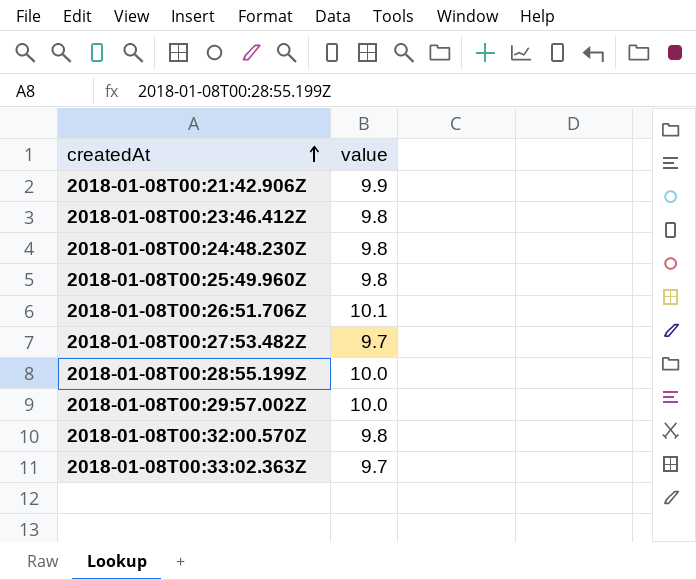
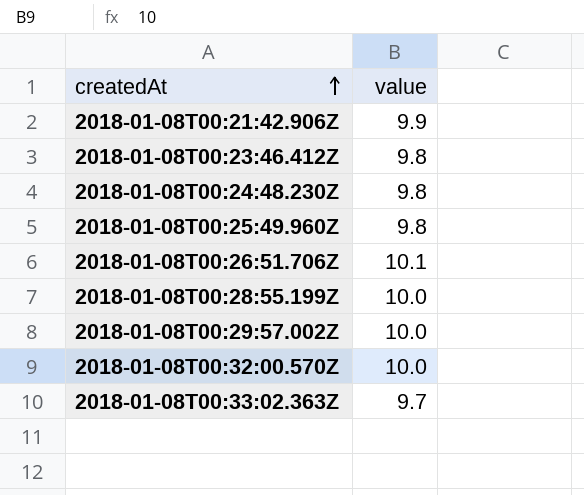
row 2018-01-08T00:27:53.482Z: 9.7 -> none
2018-01-08T00:32:00.570Z | value: 9.8 -> 10.0

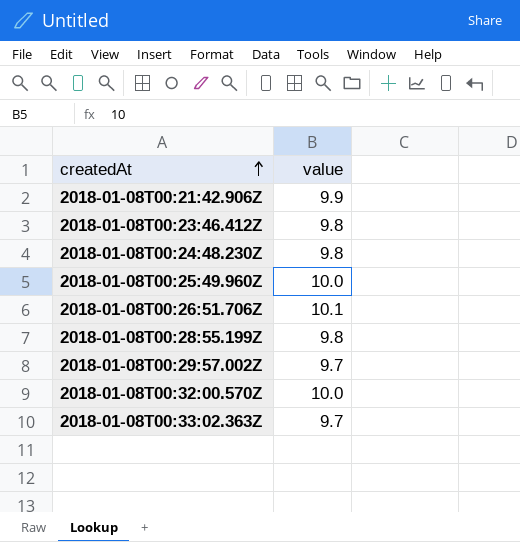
2018-01-08T00:25:49.960Z | value: 9.8 -> 10.0
2018-01-08T00:28:55.199Z | value: 10.0 -> 9.8
2018-01-08T00:29:57.002Z | value: 10.0 -> 9.7

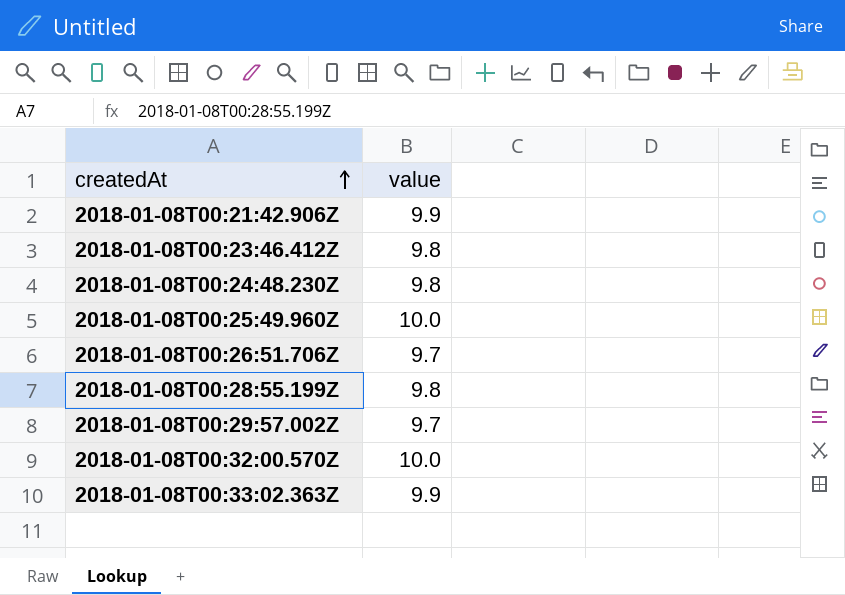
2018-01-08T00:26:51.706Z | value: 10.1 -> 9.7
2018-01-08T00:33:02.363Z | value: 9.7 -> 9.9

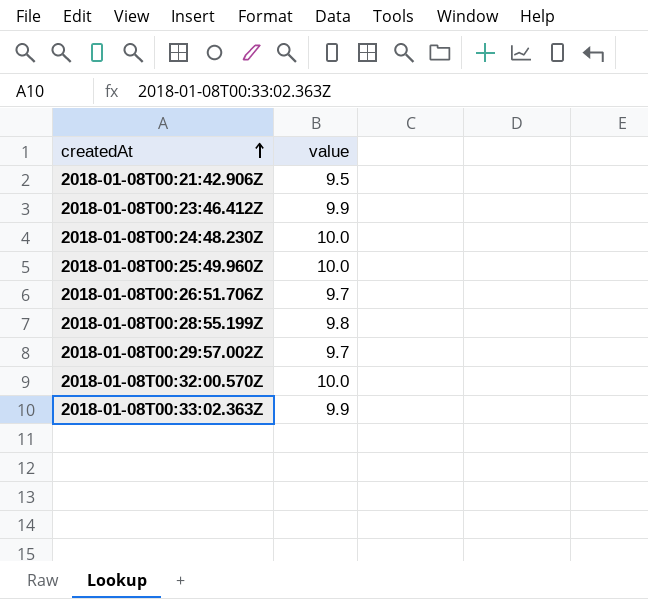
2018-01-08T00:21:42.906Z | value: 9.9 -> 9.5
2018-01-08T00:23:46.412Z | value: 9.8 -> 9.9
2018-01-08T00:24:48.230Z | value: 9.8 -> 10.0

